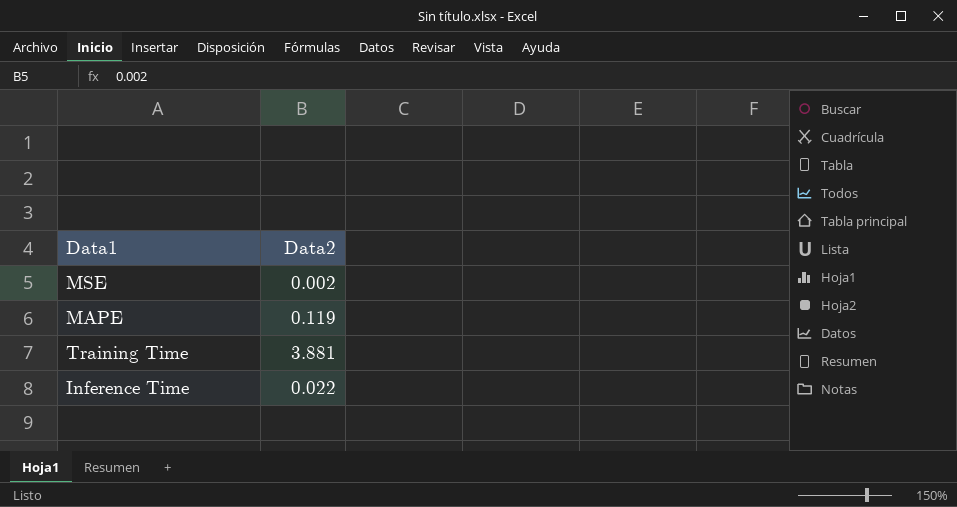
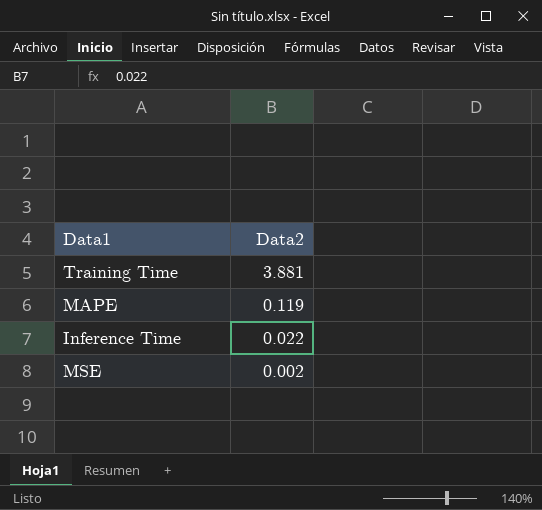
row order: none -> Data2 descending

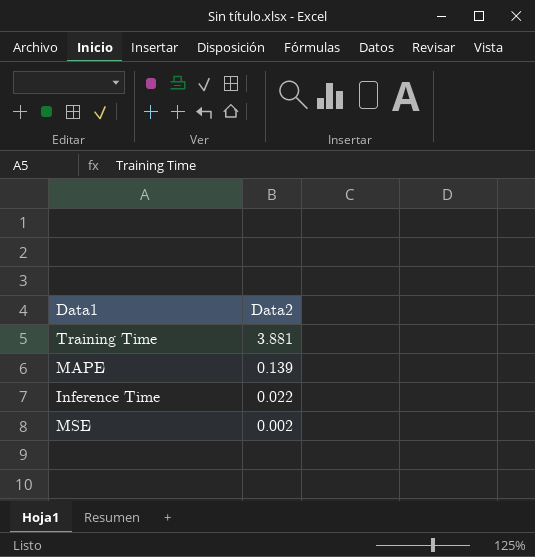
MAPE | Data2: 0.119 -> 0.139

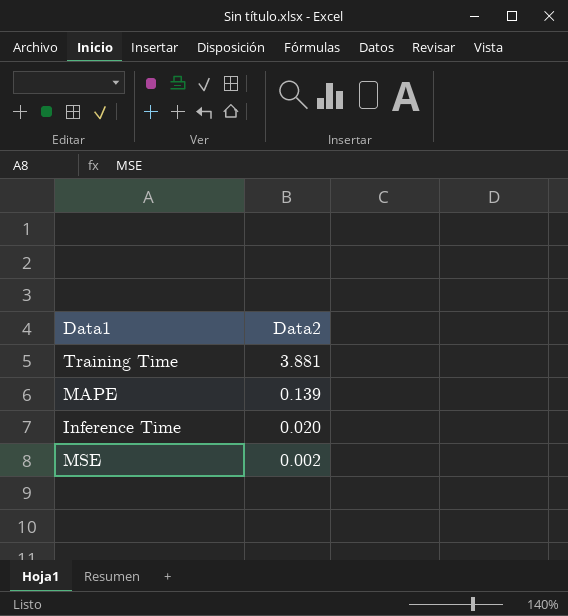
Inference Time | Data2: 0.022 -> 0.020

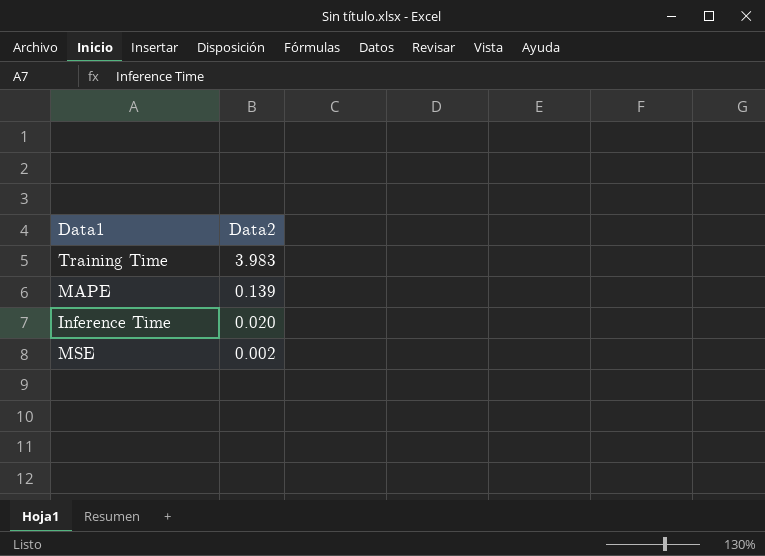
Training Time | Data2: 3.881 -> 3.983

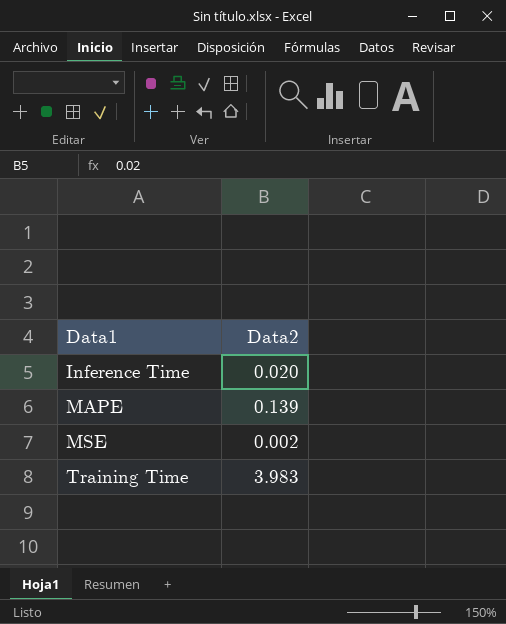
row order: Data2 descending -> Data1 ascending

